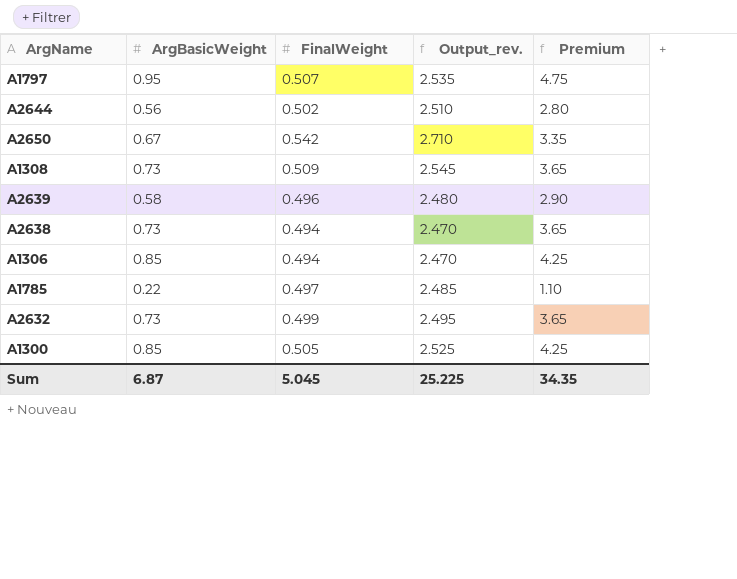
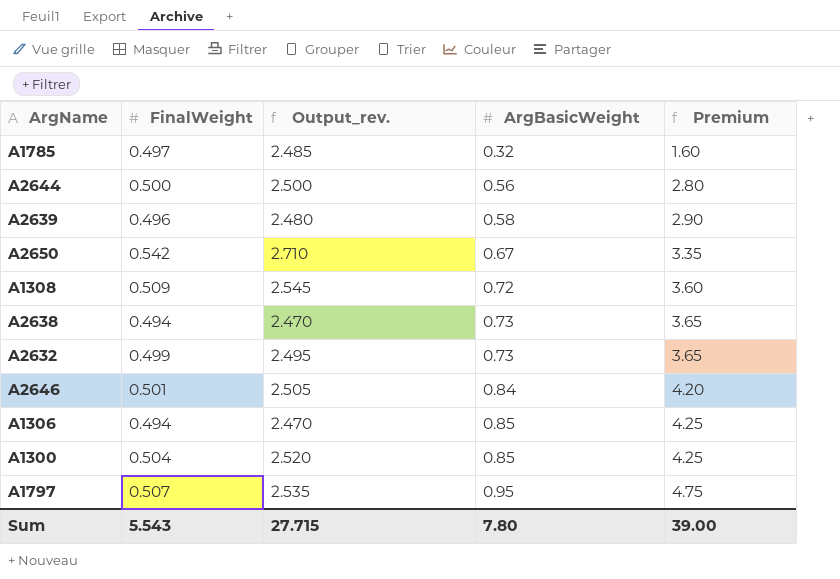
row order: none -> ArgBasicWeight ascending
column ArgBasicWeight | position: 2 -> 4
A1785 | ArgBasicWeight: 0.22 -> 0.32
A1785 | Premium: 1.10 -> 1.60
A2644 | FinalWeight: 0.502 -> 0.500
A2644 | Output_rev.: 2.510 -> 2.500
A1308 | ArgBasicWeight: 0.73 -> 0.72
A1308 | Premium: 3.65 -> 3.60
row A2646: none -> 0.501 | 2.505 | 0.84 | 4.20
A1300 | FinalWeight: 0.505 -> 0.504
A1300 | Output_rev.: 2.525 -> 2.520
Sum | FinalWeight: 5.045 -> 5.543
Sum | Output_rev.: 25.225 -> 27.715
Sum | ArgBasicWeight: 6.87 -> 7.80
Sum | Premium: 34.35 -> 39.00

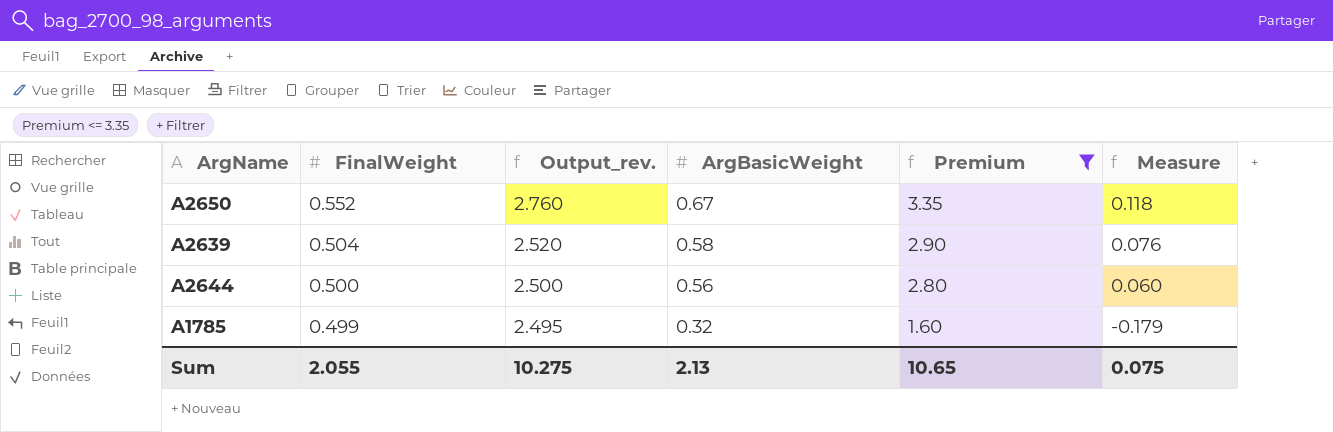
filter: none -> Premium <= 3.35
row order: ArgBasicWeight ascending -> FinalWeight descending
column Measure | formula: none -> [ArgBasicWeight] - [FinalWeight]
A2650 | FinalWeight: 0.542 -> 0.552
A2650 | Output_rev.: 2.710 -> 2.760
A2639 | FinalWeight: 0.496 -> 0.504
A2639 | Output_rev.: 2.480 -> 2.520
A1785 | FinalWeight: 0.497 -> 0.499
A1785 | Output_rev.: 2.485 -> 2.495
Sum | FinalWeight: 5.543 -> 2.055
Sum | Output_rev.: 27.715 -> 10.275
Sum | ArgBasicWeight: 7.80 -> 2.13
Sum | Premium: 39.00 -> 10.65

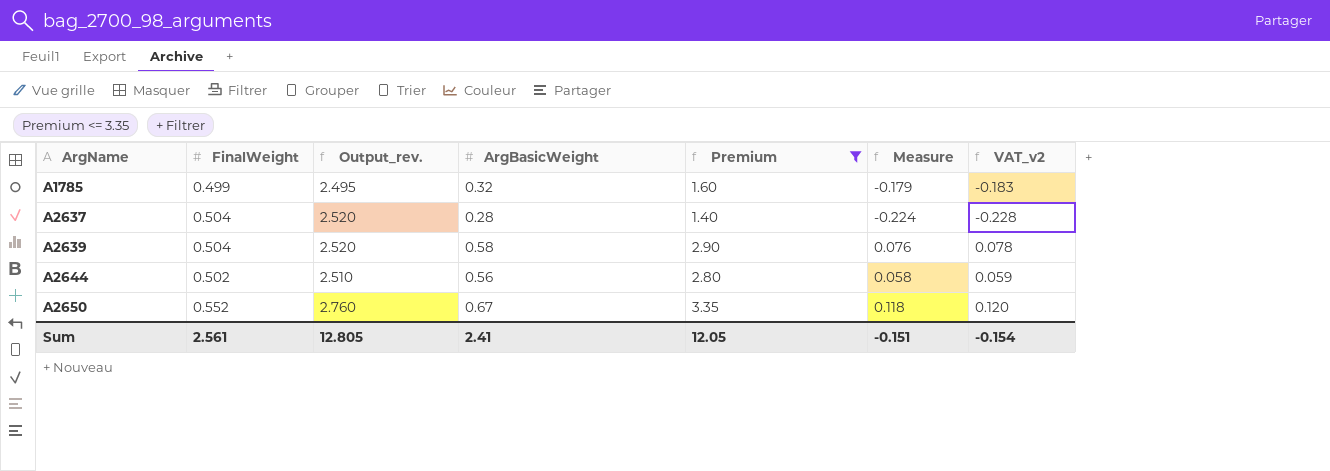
row order: FinalWeight descending -> ArgName ascending
column VAT_v2 | formula: none -> [Measure] * 1.02
row A2637: none -> 0.504 | 2.520 | 0.28 | 1.40 | -0.224 | -0.228
A2644 | FinalWeight: 0.500 -> 0.502
A2644 | Output_rev.: 2.500 -> 2.510
A2644 | Measure: 0.060 -> 0.058
Sum | FinalWeight: 2.055 -> 2.561
Sum | Output_rev.: 10.275 -> 12.805
Sum | ArgBasicWeight: 2.13 -> 2.41
Sum | Premium: 10.65 -> 12.05
Sum | Measure: 0.075 -> -0.151

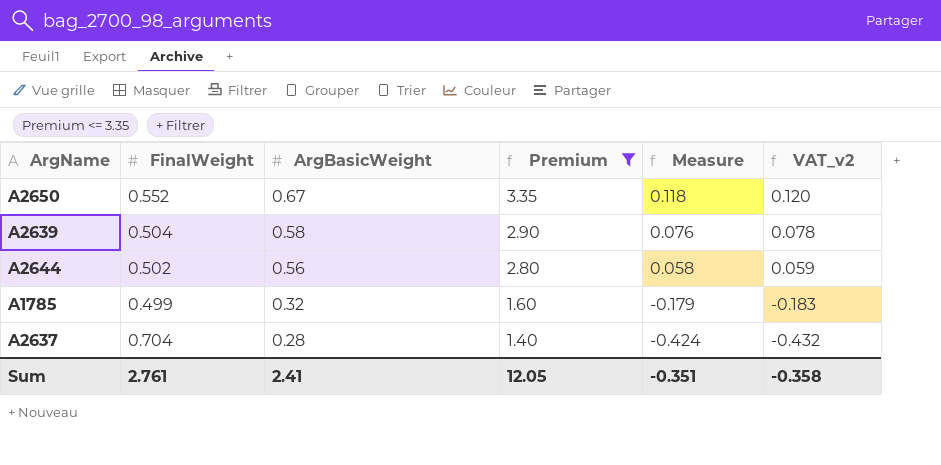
row order: ArgName ascending -> ArgBasicWeight descending
column Output_rev. | formula: [FinalWeight] * 5 -> none
A2637 | FinalWeight: 0.504 -> 0.704
A2637 | Measure: -0.224 -> -0.424
A2637 | VAT_v2: -0.228 -> -0.432
Sum | FinalWeight: 2.561 -> 2.761
Sum | Measure: -0.151 -> -0.351
Sum | VAT_v2: -0.154 -> -0.358

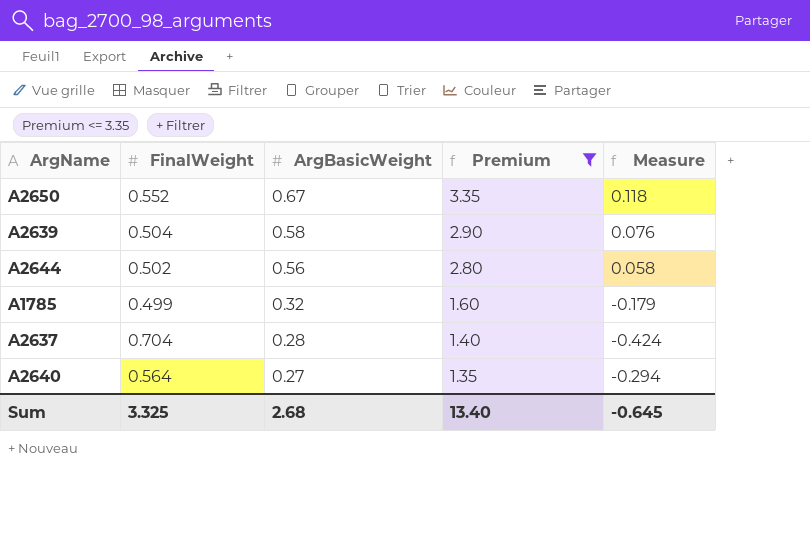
column VAT_v2 | formula: [Measure] * 1.02 -> none
row A2640: none -> 0.564 | 0.27 | 1.35 | -0.294
Sum | FinalWeight: 2.761 -> 3.325
Sum | ArgBasicWeight: 2.41 -> 2.68
Sum | Premium: 12.05 -> 13.40
Sum | Measure: -0.351 -> -0.645

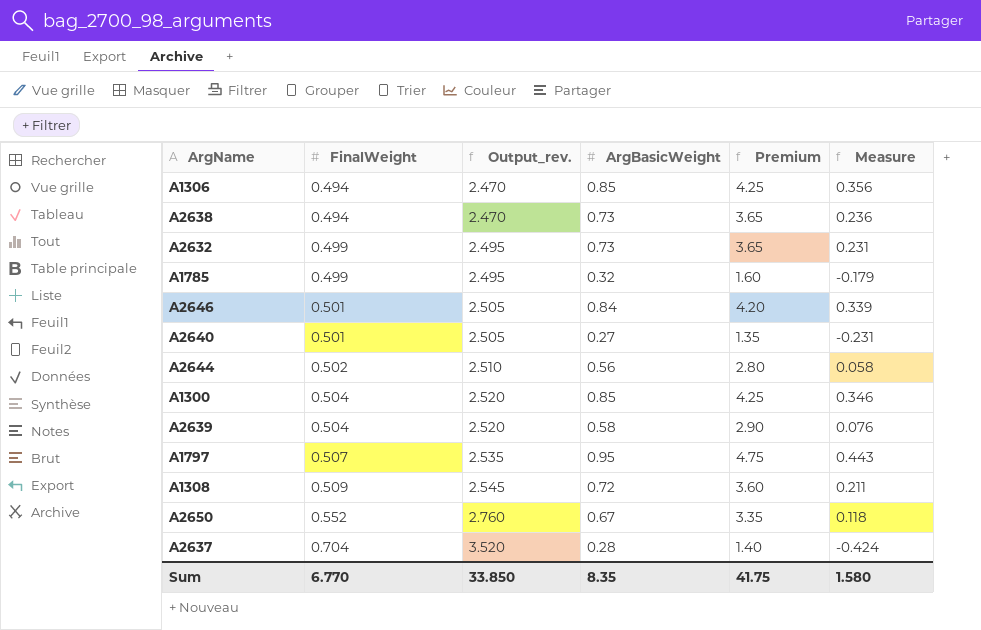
filter: Premium <= 3.35 -> none
row order: ArgBasicWeight descending -> FinalWeight ascending
column Output_rev. | formula: none -> [FinalWeight] * 5
A2640 | FinalWeight: 0.564 -> 0.501
A2640 | Measure: -0.294 -> -0.231
Sum | FinalWeight: 3.325 -> 6.770
Sum | ArgBasicWeight: 2.68 -> 8.35
Sum | Premium: 13.40 -> 41.75
Sum | Measure: -0.645 -> 1.580

